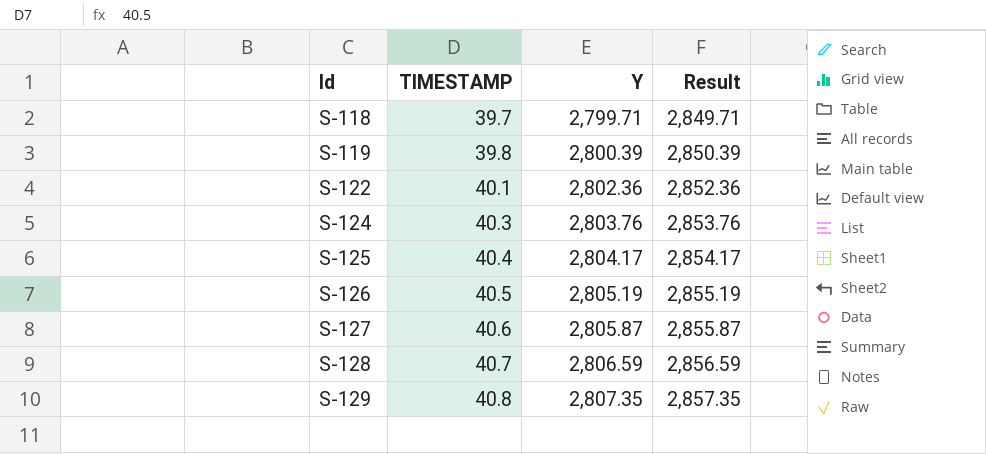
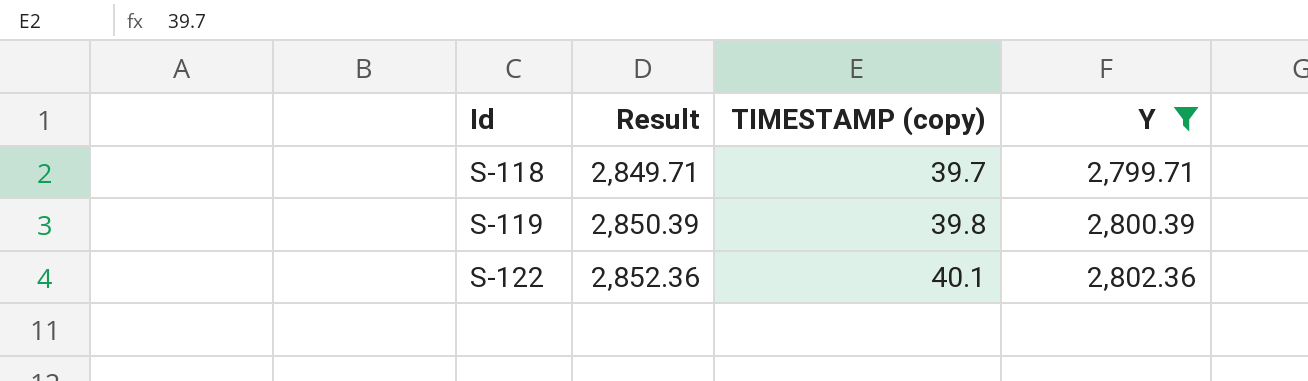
filter: none -> Y <= 2,802.36
column Result | position: 4 -> 2
column name: TIMESTAMP -> TIMESTAMP (copy)

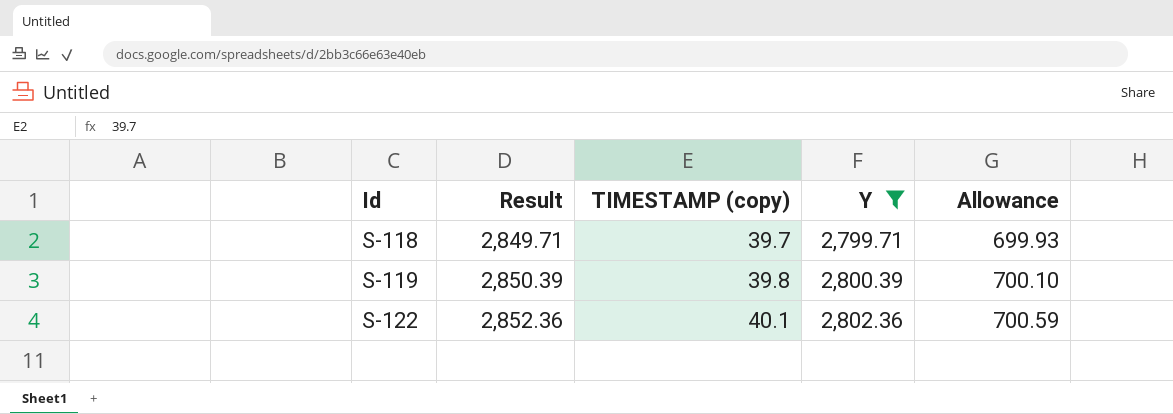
column Allowance | formula: none -> [Y] * 0.25

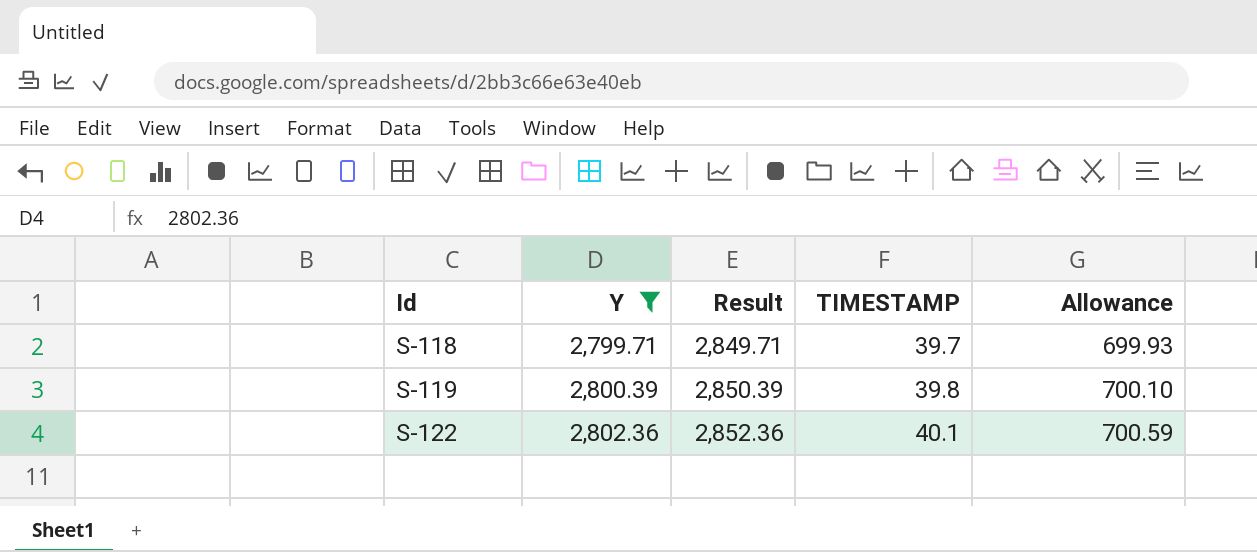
column Y | position: 4 -> 2
column name: TIMESTAMP (copy) -> TIMESTAMP

